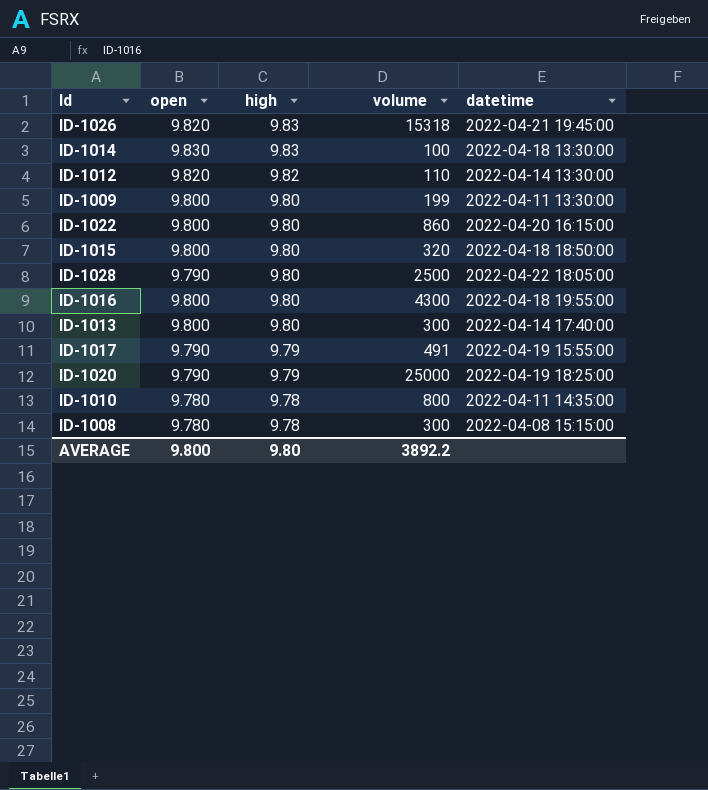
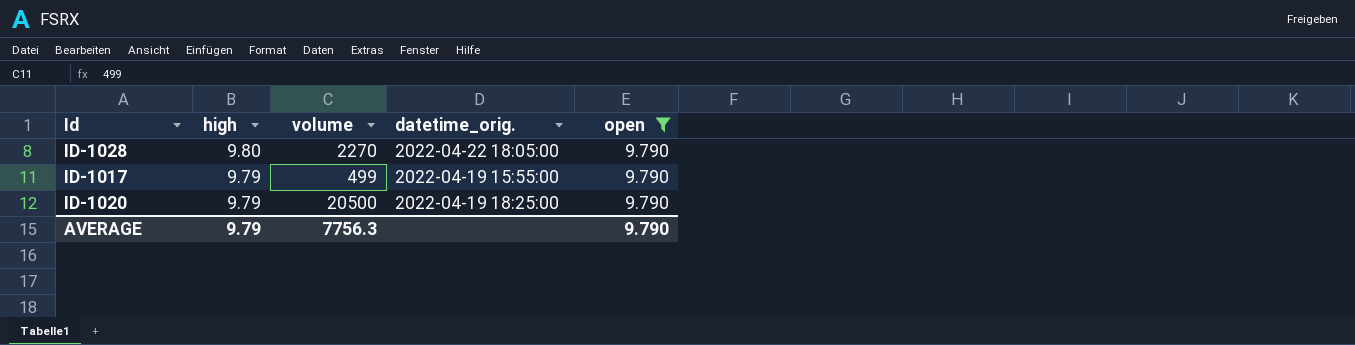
filter: none -> open = 9.790
column name: datetime -> datetime_orig.
column open | position: 2 -> 5
ID-1028 | volume: 2500 -> 2270
ID-1017 | volume: 491 -> 499
ID-1020 | volume: 25000 -> 20500
AVERAGE | high: 9.80 -> 9.79
AVERAGE | volume: 3892.2 -> 7756.3
AVERAGE | open: 9.800 -> 9.790

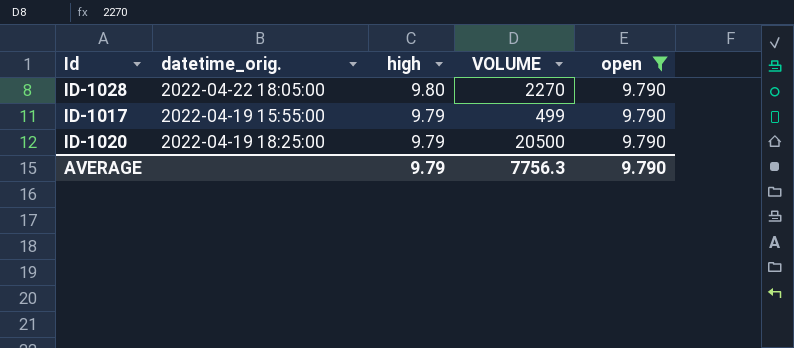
column datetime_orig. | position: 4 -> 2
column name: volume -> VOLUME

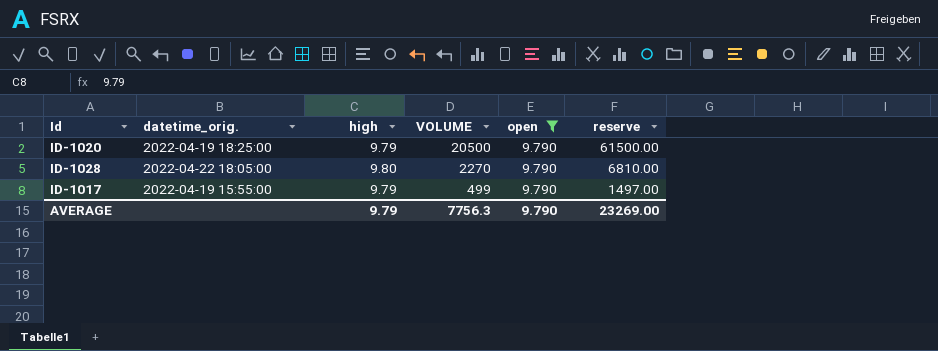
row order: high descending -> VOLUME descending
column reserve | formula: none -> [VOLUME] * 3

